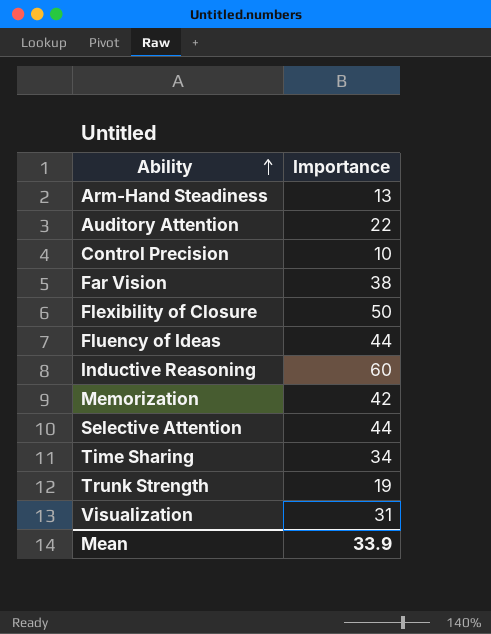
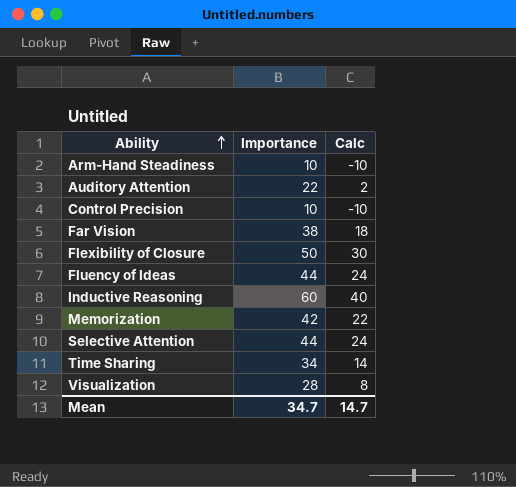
column Calc | formula: none -> [Importance] - 20
row Trunk Strength: 19 -> none
Arm-Hand Steadiness | Importance: 13 -> 10
Visualization | Importance: 31 -> 28
Mean | Importance: 33.9 -> 34.7

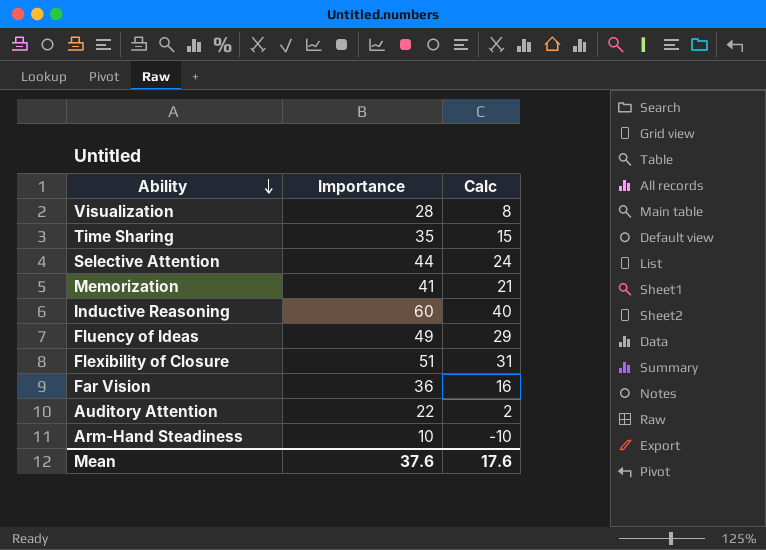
row order: Ability ascending -> Ability descending
row Control Precision: 10 | -10 -> none
Time Sharing | Importance: 34 -> 35
Time Sharing | Calc: 14 -> 15
Memorization | Importance: 42 -> 41
Memorization | Calc: 22 -> 21
Fluency of Ideas | Importance: 44 -> 49
Fluency of Ideas | Calc: 24 -> 29
Flexibility of Closure | Importance: 50 -> 51
Flexibility of Closure | Calc: 30 -> 31
Far Vision | Importance: 38 -> 36
Far Vision | Calc: 18 -> 16
Mean | Importance: 34.7 -> 37.6
Mean | Calc: 14.7 -> 17.6

